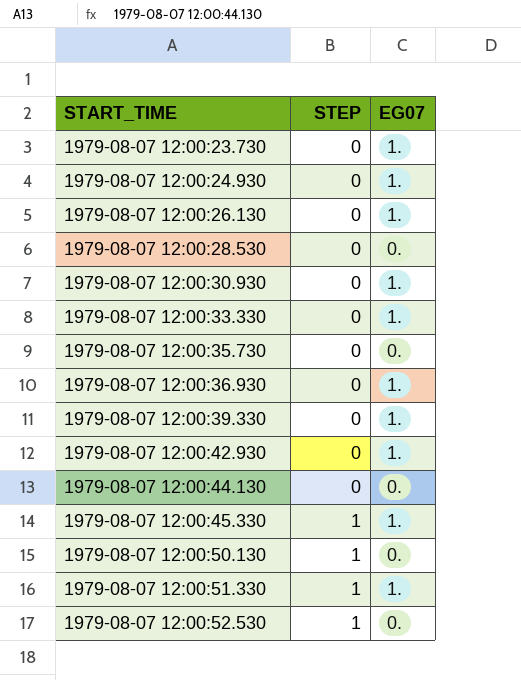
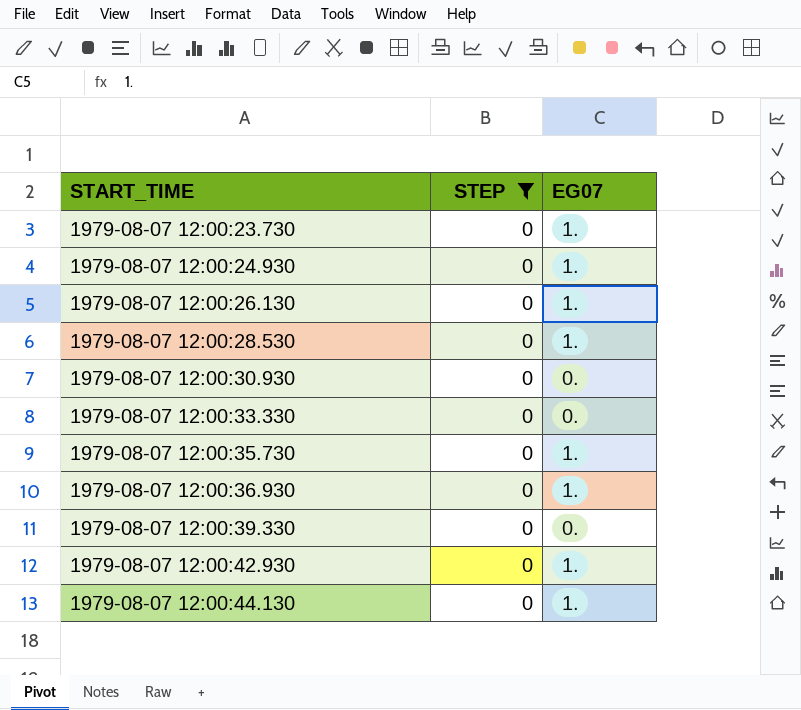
filter: none -> STEP = 0
1979-08-07 12:00:28.530 | EG07: 0. -> 1.
1979-08-07 12:00:30.930 | EG07: 1. -> 0.
1979-08-07 12:00:33.330 | EG07: 1. -> 0.
1979-08-07 12:00:35.730 | EG07: 0. -> 1.
1979-08-07 12:00:39.330 | EG07: 1. -> 0.
1979-08-07 12:00:44.130 | EG07: 0. -> 1.

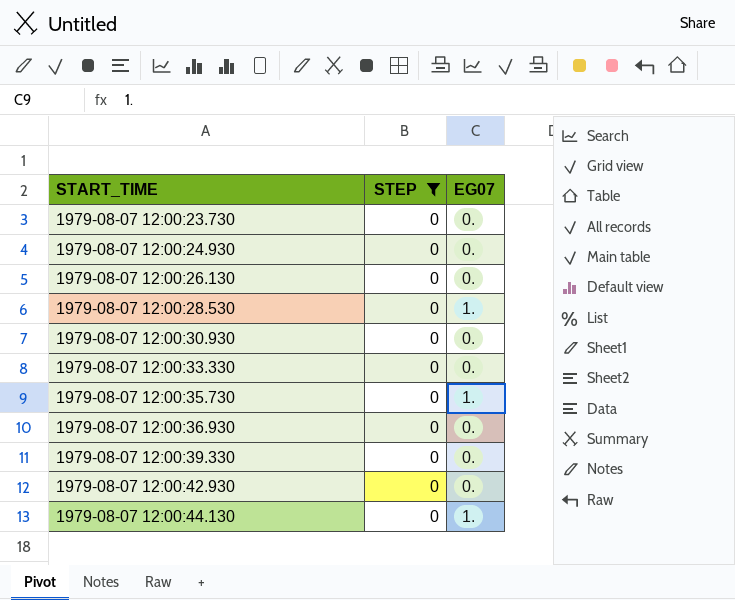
1979-08-07 12:00:23.730 | EG07: 1. -> 0.
1979-08-07 12:00:24.930 | EG07: 1. -> 0.
1979-08-07 12:00:26.130 | EG07: 1. -> 0.
1979-08-07 12:00:36.930 | EG07: 1. -> 0.
1979-08-07 12:00:42.930 | EG07: 1. -> 0.

